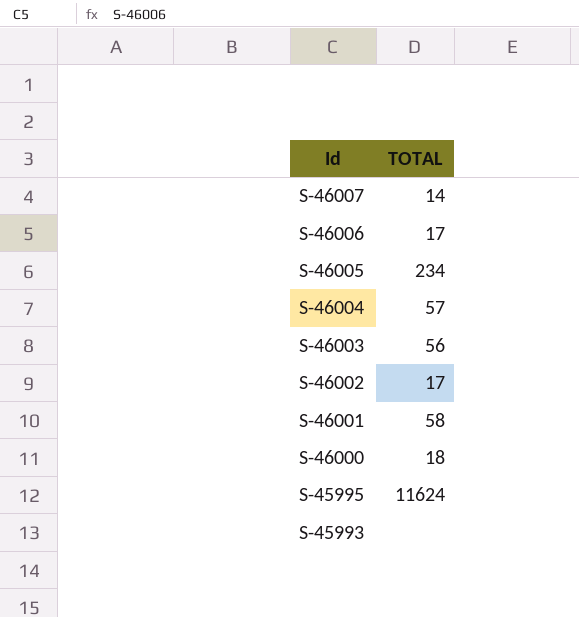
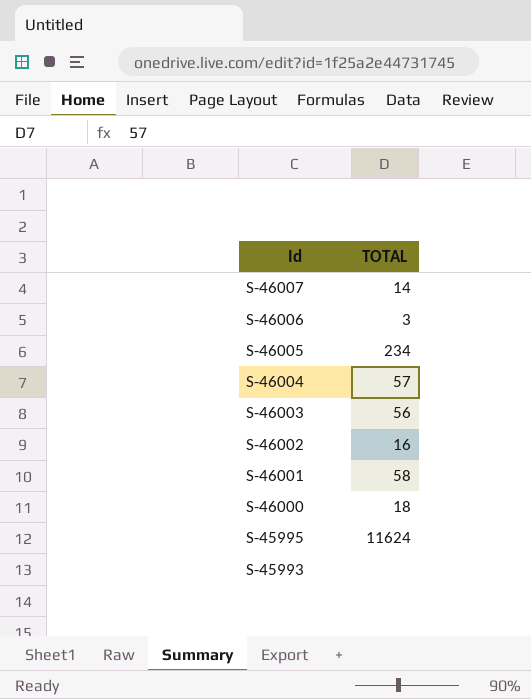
S-46006 | TOTAL: 17 -> 3
S-46002 | TOTAL: 17 -> 16

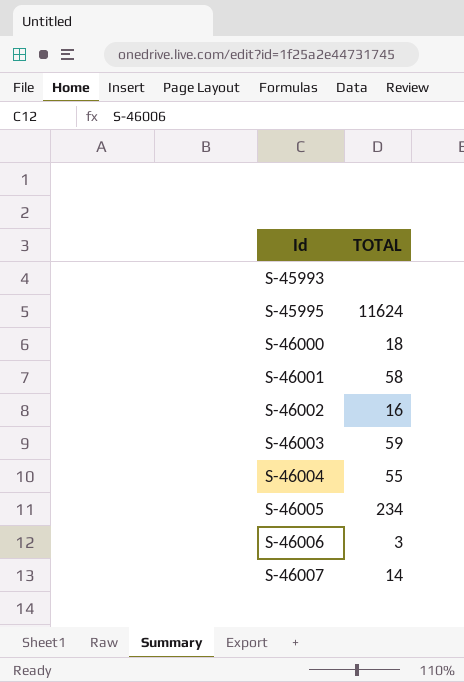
row order: Id descending -> Id ascending
S-46003 | TOTAL: 56 -> 59
S-46004 | TOTAL: 57 -> 55

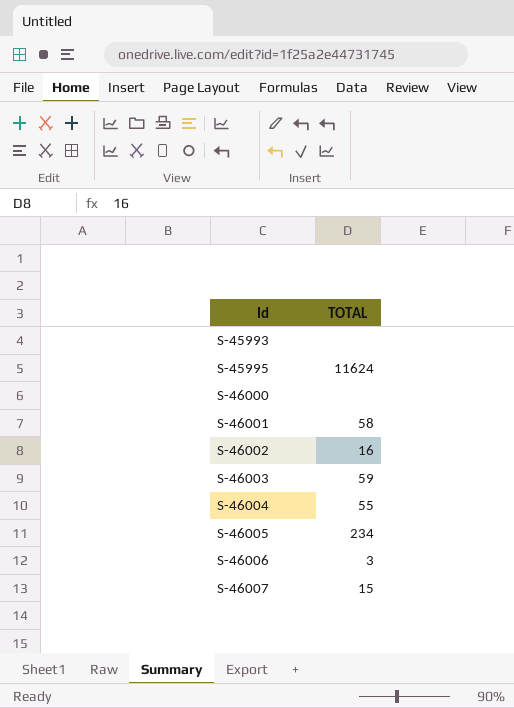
S-46000 | TOTAL: 18 -> none
S-46007 | TOTAL: 14 -> 15

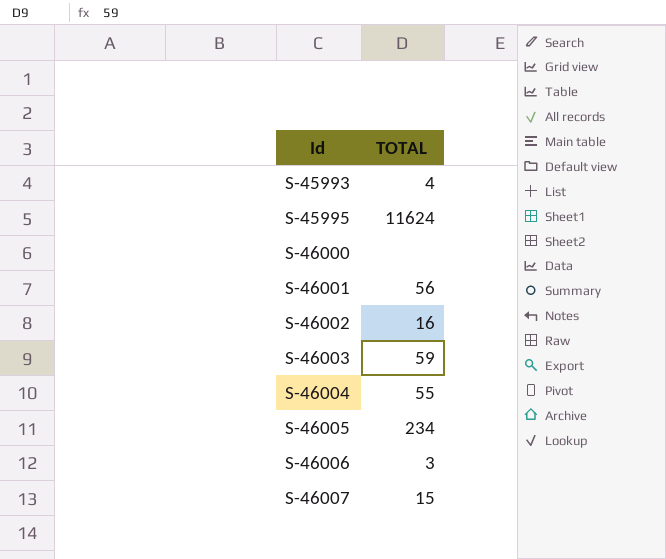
S-45993 | TOTAL: none -> 4
S-46001 | TOTAL: 58 -> 56

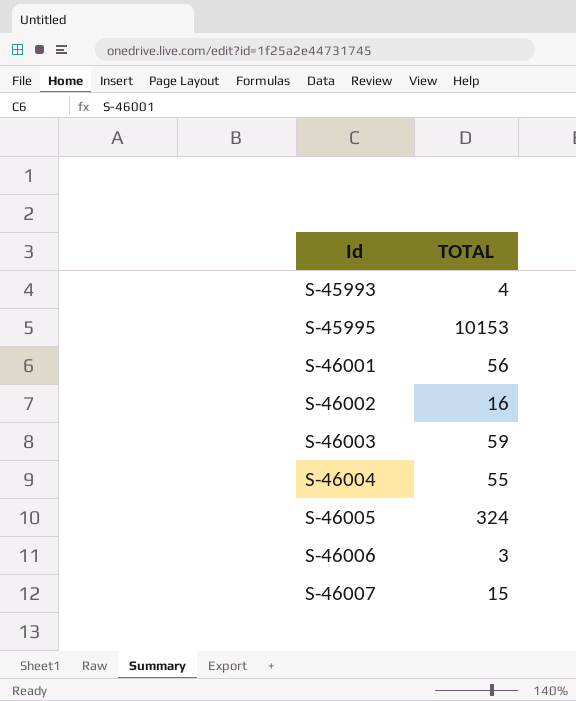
row S-46000: none -> none
S-45995 | TOTAL: 11624 -> 10153
S-46005 | TOTAL: 234 -> 324

